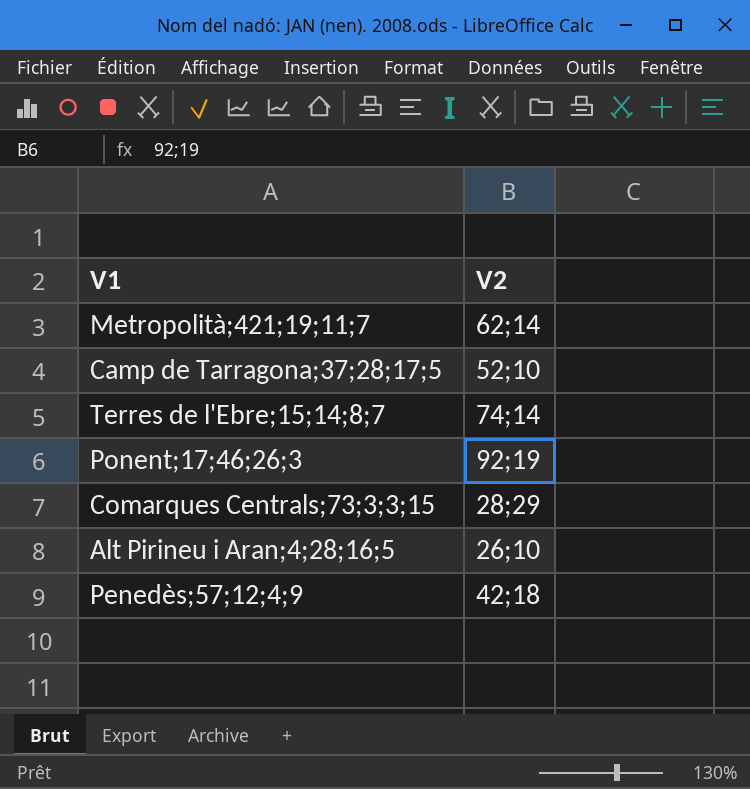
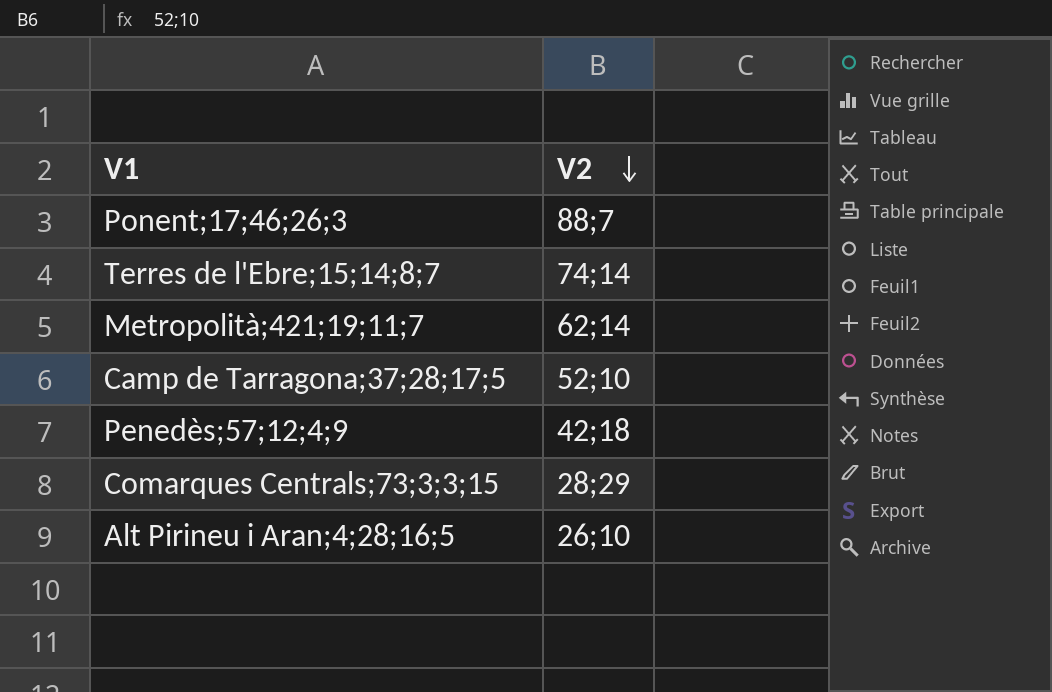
row order: none -> V2 descending
Ponent;17;46;26;3 | V2: 92;19 -> 88;7

